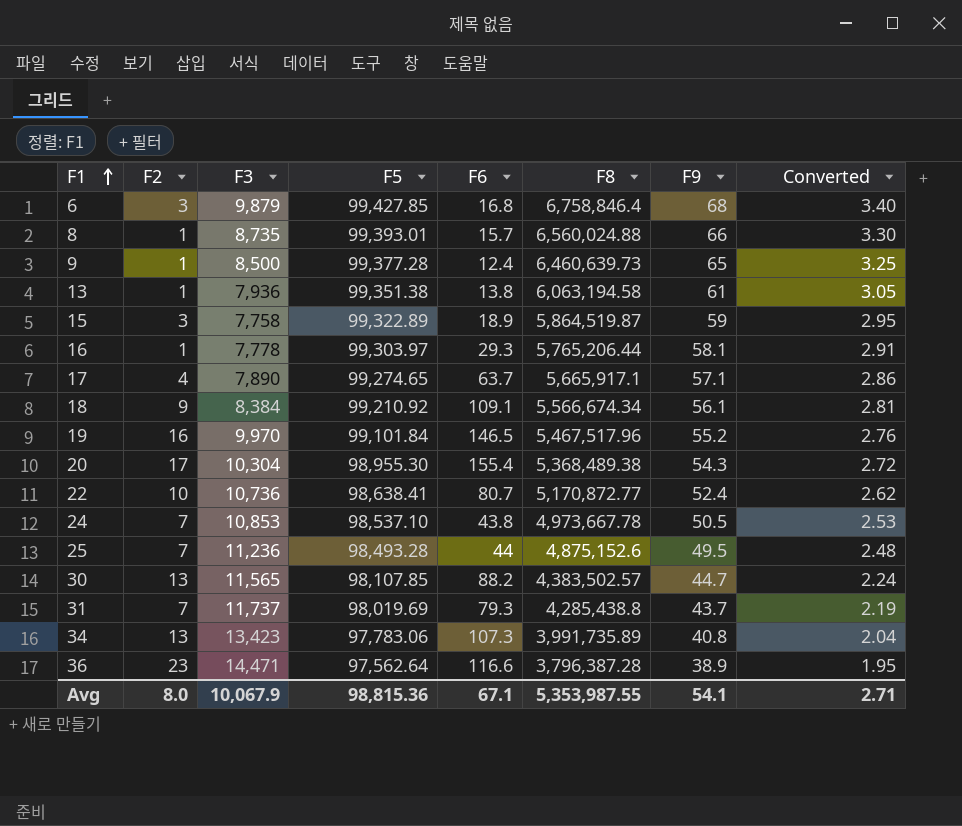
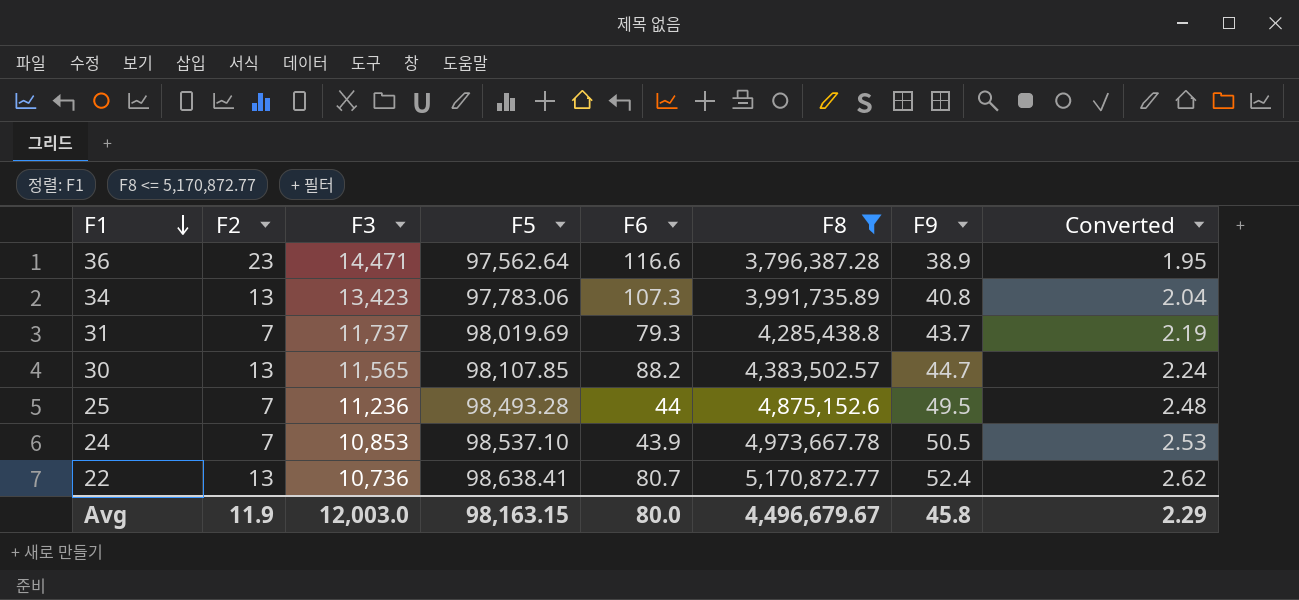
filter: none -> F8 <= 5,170,872.77
row order: F1 ascending -> F1 descending
24 | F6: 43.8 -> 43.9
22 | F2: 10 -> 13
Avg | F2: 8.0 -> 11.9
Avg | F3: 10,067.9 -> 12,003.0
Avg | F5: 98,815.36 -> 98,163.15
Avg | F6: 67.1 -> 80.0
Avg | F8: 5,353,987.55 -> 4,496,679.67
Avg | F9: 54.1 -> 45.8
Avg | Converted: 2.71 -> 2.29

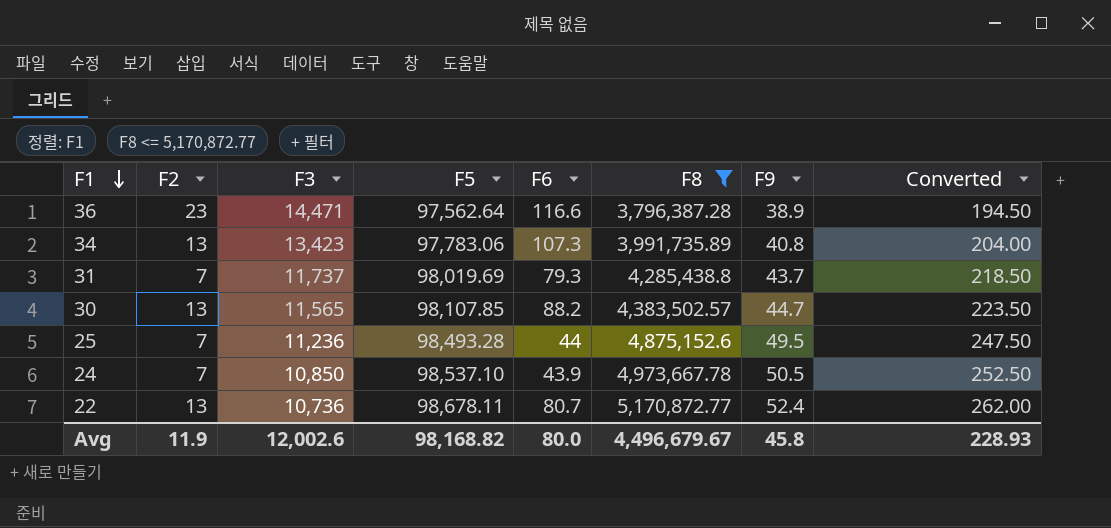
column Converted | formula: [F9] * 0.05 -> [F9] * 5
24 | F3: 10,853 -> 10,850
22 | F5: 98,638.41 -> 98,678.11
Avg | F3: 12,003.0 -> 12,002.6
Avg | F5: 98,163.15 -> 98,168.82
Avg | Converted: 2.29 -> 228.93

